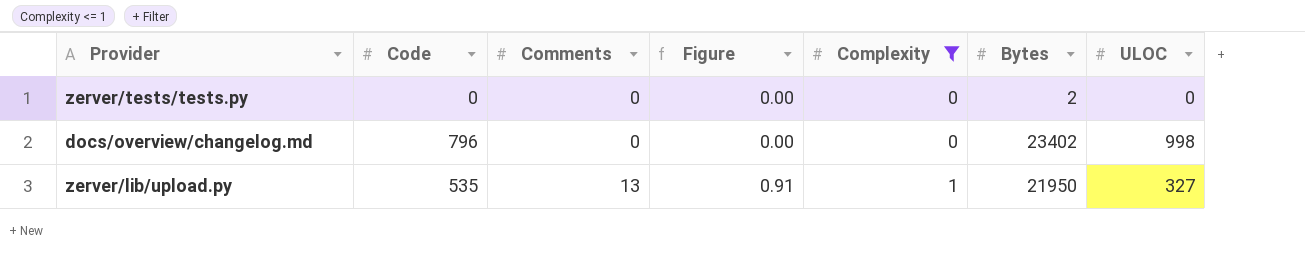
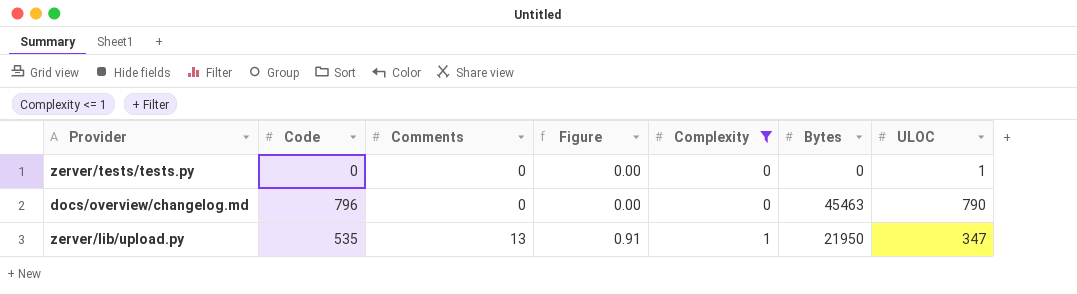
zerver/tests/tests.py | Bytes: 2 -> 0
zerver/tests/tests.py | ULOC: 0 -> 1
docs/overview/changelog.md | Bytes: 23402 -> 45463
docs/overview/changelog.md | ULOC: 998 -> 790
zerver/lib/upload.py | ULOC: 327 -> 347

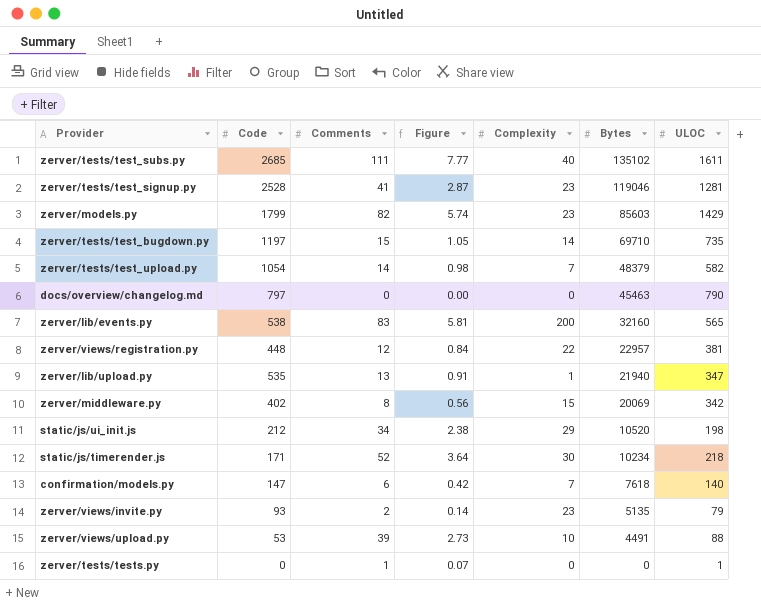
filter: Complexity <= 1 -> none
row order: Comments ascending -> Bytes descending
docs/overview/changelog.md | Code: 796 -> 797
zerver/lib/upload.py | Bytes: 21950 -> 21940
zerver/tests/tests.py | Comments: 0 -> 1
zerver/tests/tests.py | Figure: 0.00 -> 0.07

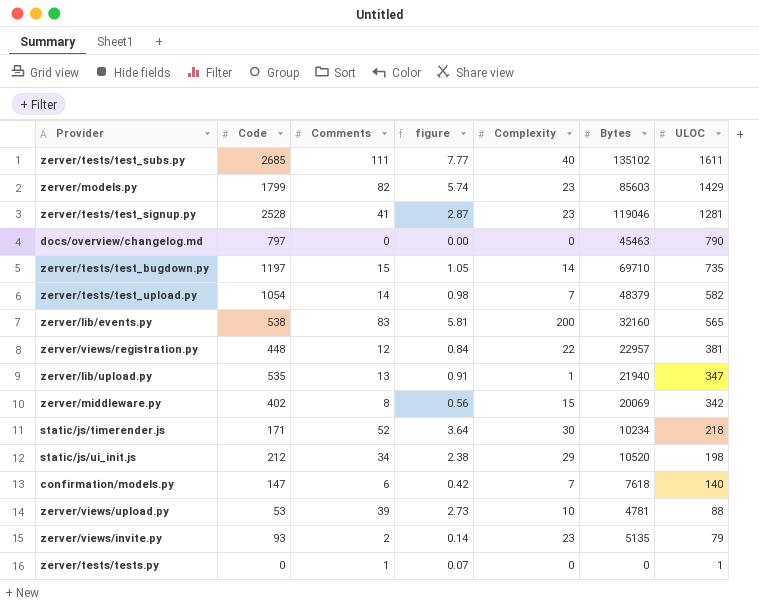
row order: Bytes descending -> ULOC descending
column name: Figure -> figure
zerver/views/upload.py | Bytes: 4491 -> 4781

